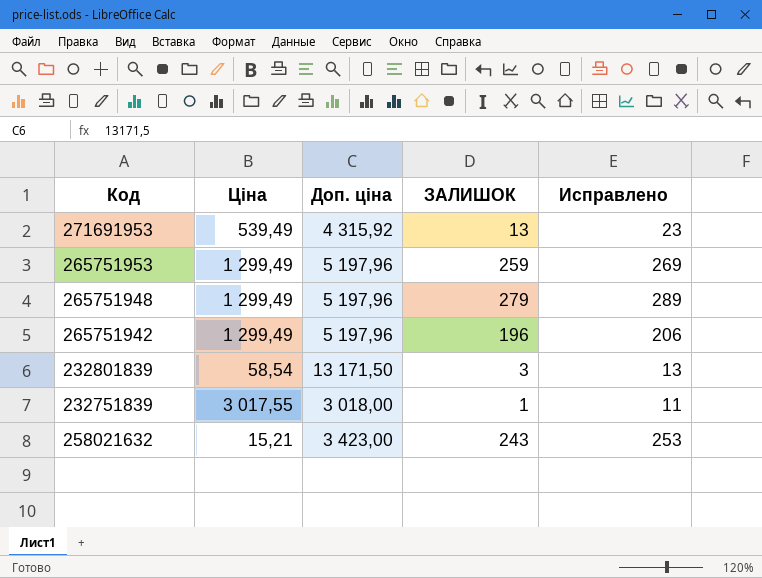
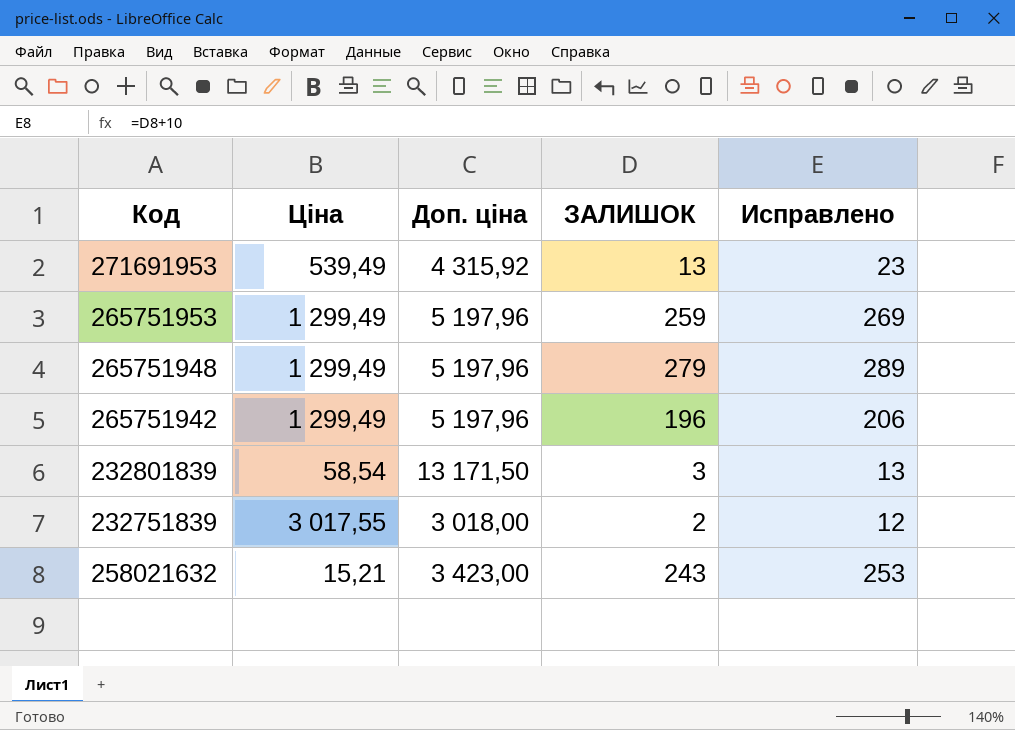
232751839 | ЗАЛИШОК: 1 -> 2
232751839 | Исправлено: 11 -> 12

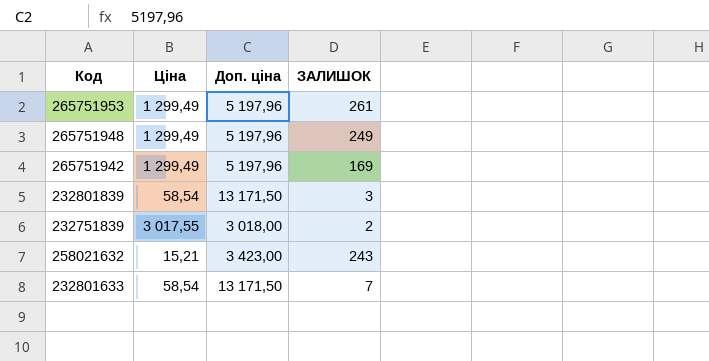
column Исправлено | formula: [ЗАЛИШОК] + 10 -> none
row 271691953: 539,49 | 4 315,92 | 13 | 23 -> none
265751953 | ЗАЛИШОК: 259 -> 261
265751948 | ЗАЛИШОК: 279 -> 249
265751942 | ЗАЛИШОК: 196 -> 169
row 232801633: none -> 58,54 | 13 171,50 | 7

